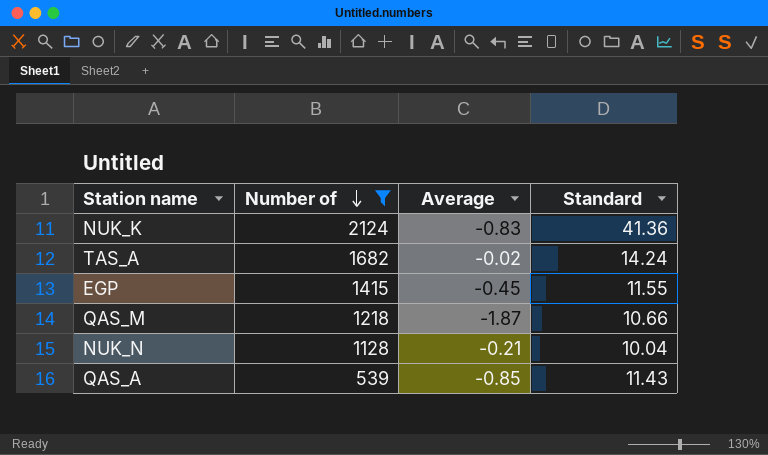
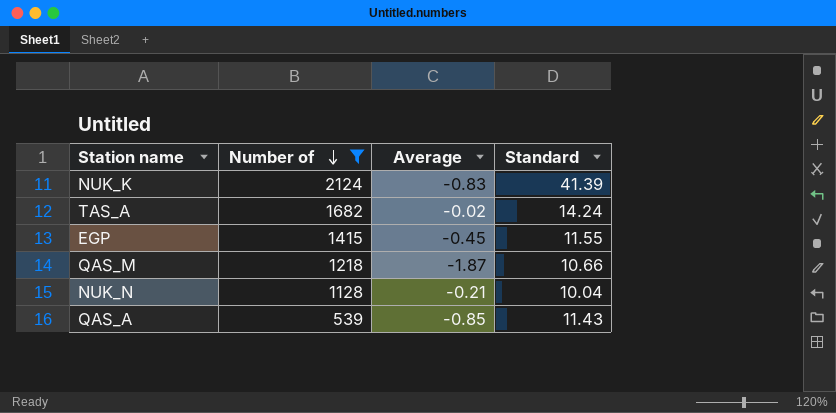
NUK_K | Standard: 41.36 -> 41.39

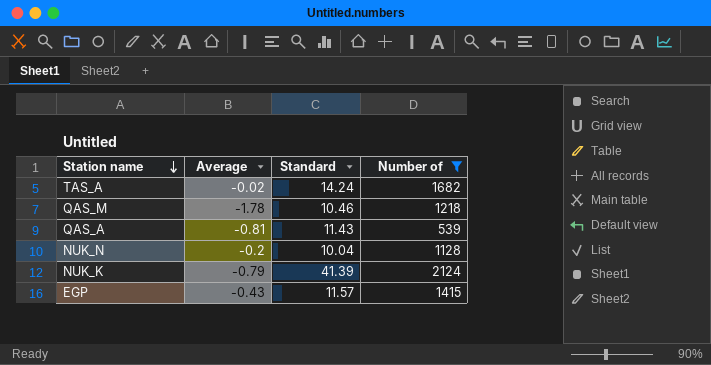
row order: Number of descending -> Station name descending
column Number of | position: 2 -> 4
QAS_M | Average: -1.87 -> -1.78
QAS_M | Standard: 10.66 -> 10.46
QAS_A | Average: -0.85 -> -0.81
NUK_N | Average: -0.21 -> -0.2
NUK_K | Average: -0.83 -> -0.79
EGP | Average: -0.45 -> -0.43
EGP | Standard: 11.55 -> 11.57

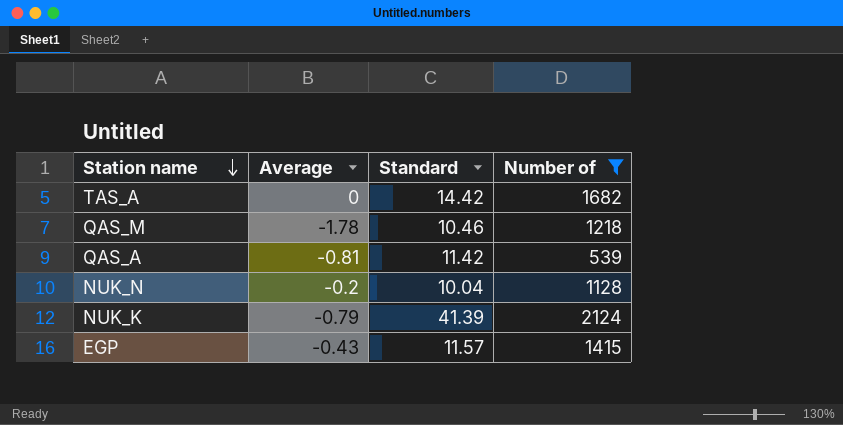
TAS_A | Average: -0.02 -> 0
TAS_A | Standard: 14.24 -> 14.42
QAS_A | Standard: 11.43 -> 11.42

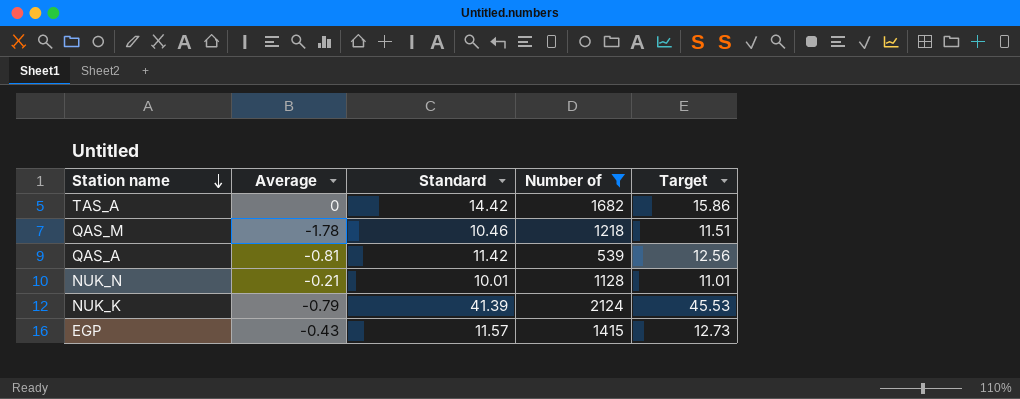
column Target | formula: none -> [Standard] * 1.1
NUK_N | Average: -0.2 -> -0.21
NUK_N | Standard: 10.04 -> 10.01

